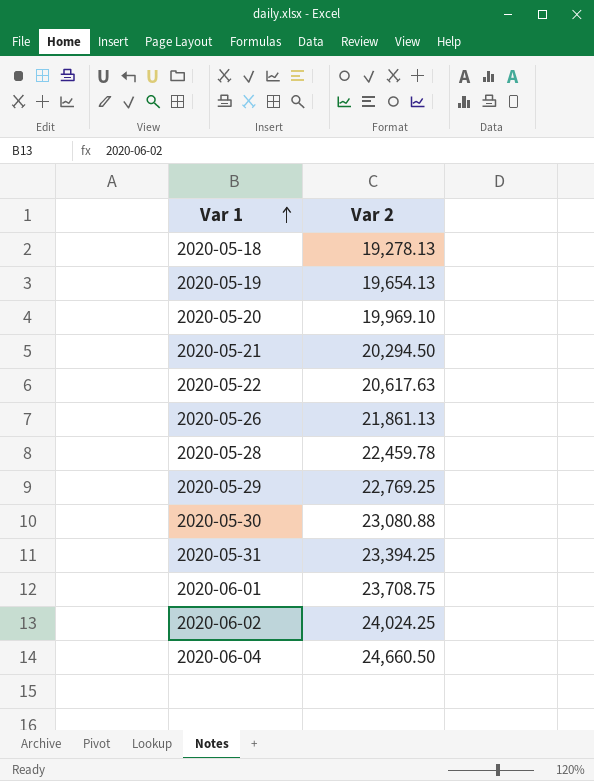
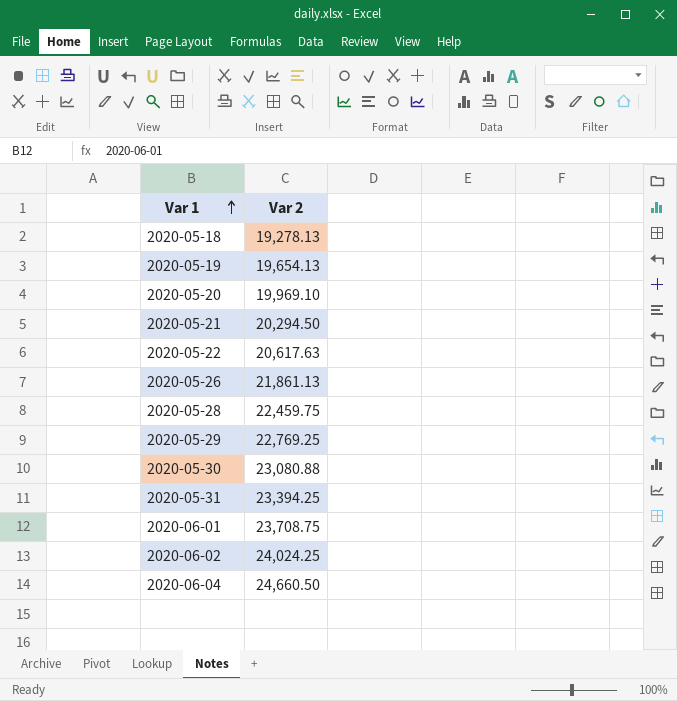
2020-05-28 | Var 2: 22,459.78 -> 22,459.75

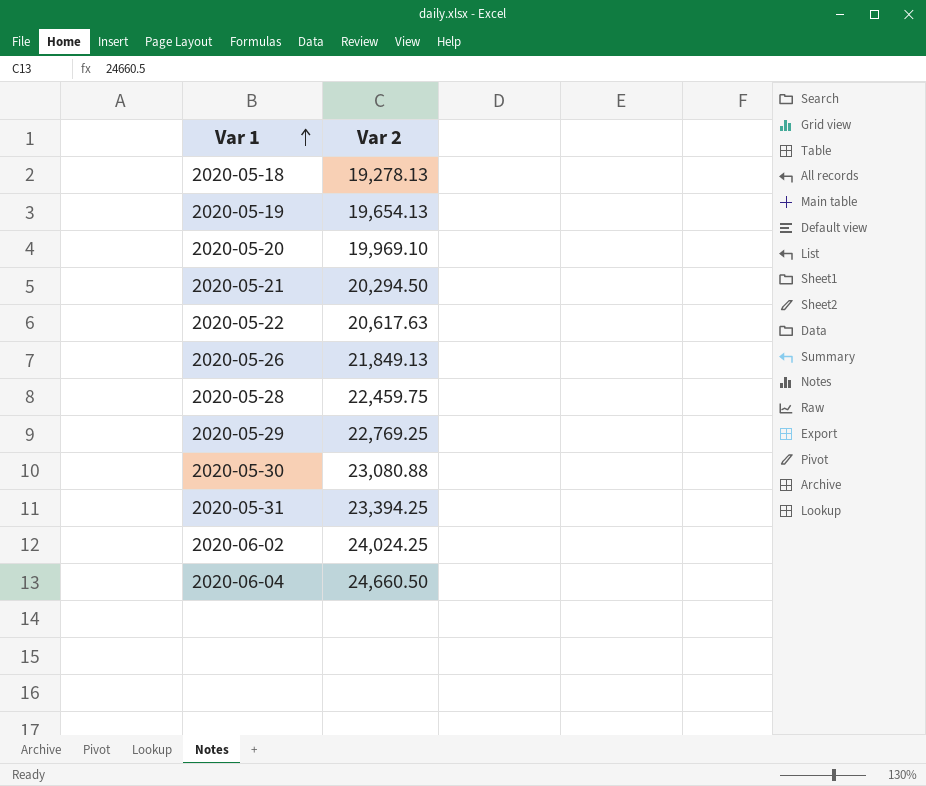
row 2020-06-01: 23,708.75 -> none
2020-05-26 | Var 2: 21,861.13 -> 21,849.13

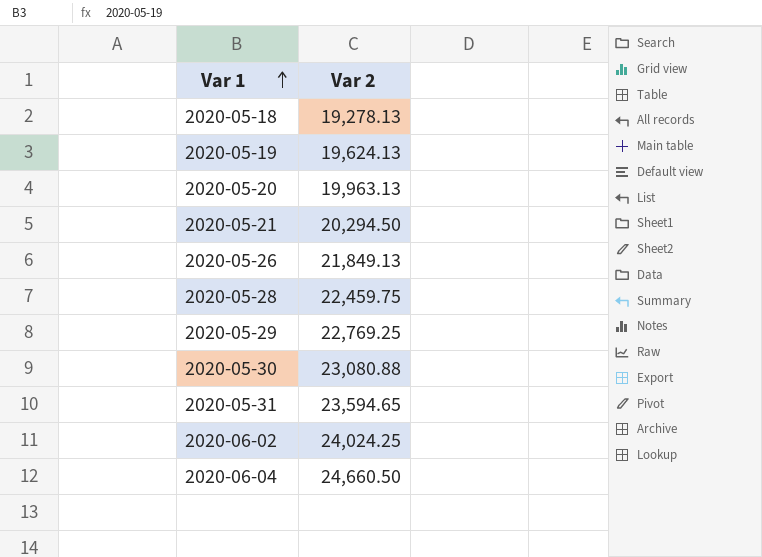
row 2020-05-22: 20,617.63 -> none
2020-05-19 | Var 2: 19,654.13 -> 19,624.13
2020-05-20 | Var 2: 19,969.10 -> 19,963.13
2020-05-31 | Var 2: 23,394.25 -> 23,594.65

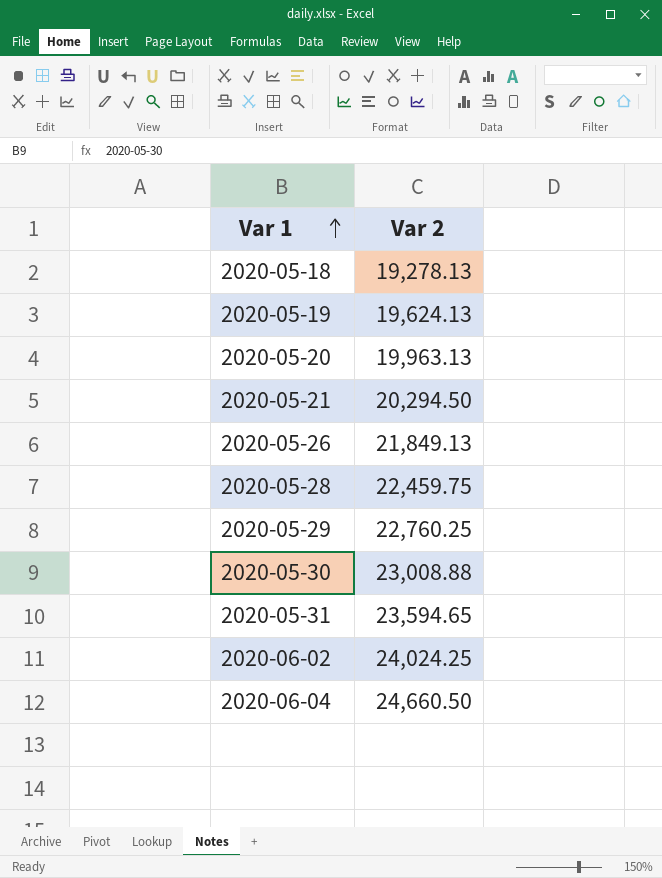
2020-05-29 | Var 2: 22,769.25 -> 22,760.25
2020-05-30 | Var 2: 23,080.88 -> 23,008.88

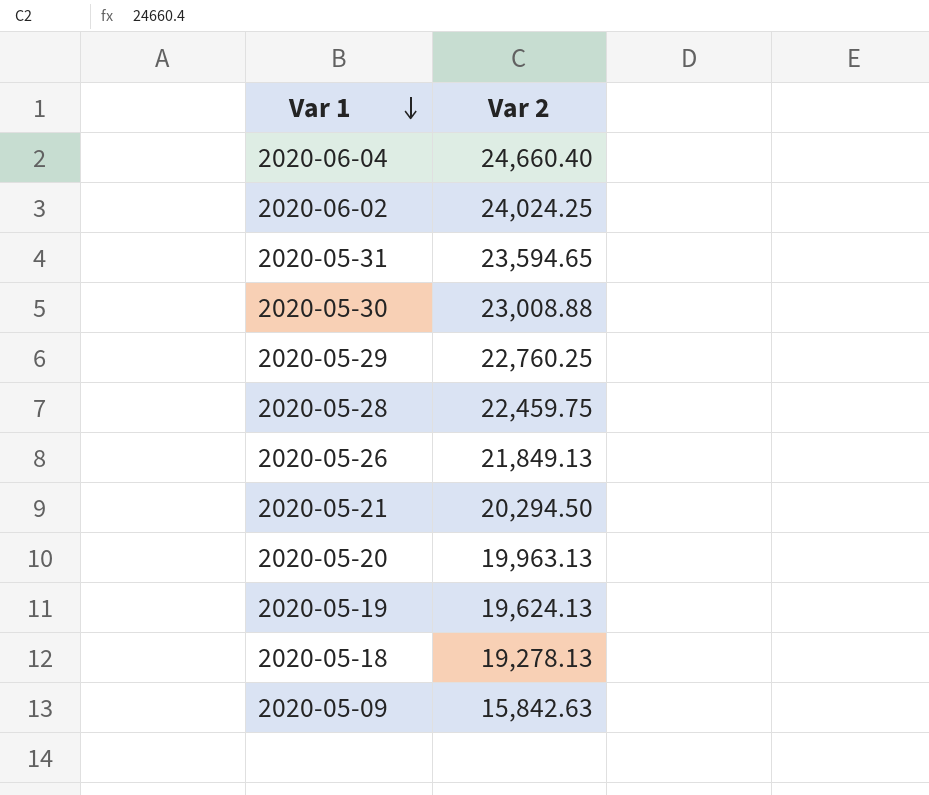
row order: Var 1 ascending -> Var 1 descending
2020-06-04 | Var 2: 24,660.50 -> 24,660.40
row 2020-05-09: none -> 15,842.63

